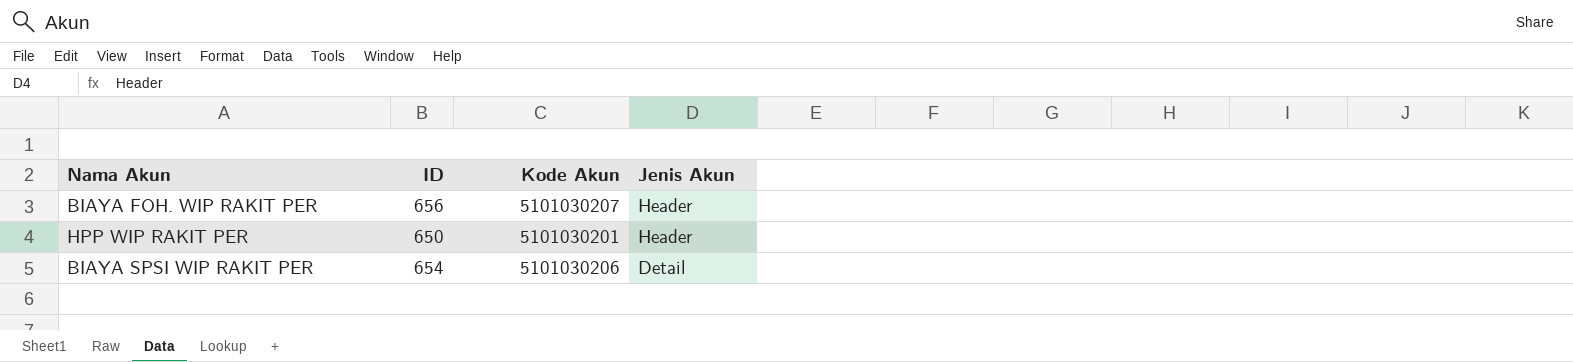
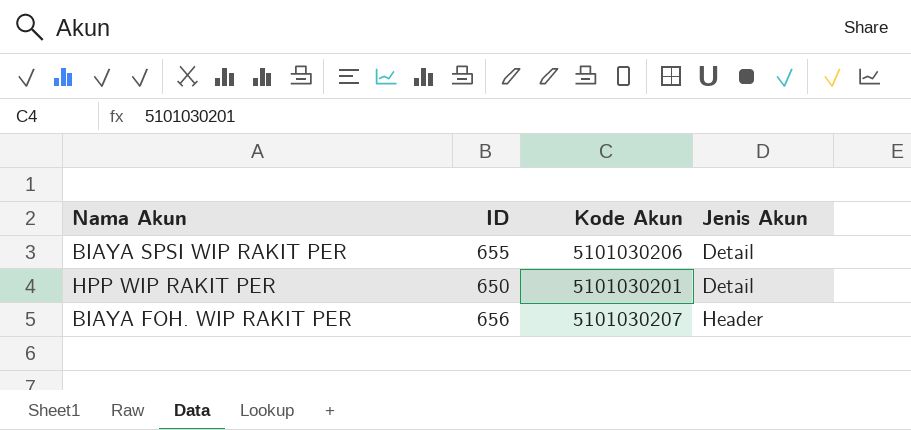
row order: Jenis Akun descending -> Jenis Akun ascending
BIAYA SPSI WIP RAKIT PER | ID: 654 -> 655
HPP WIP RAKIT PER | Jenis Akun: Header -> Detail

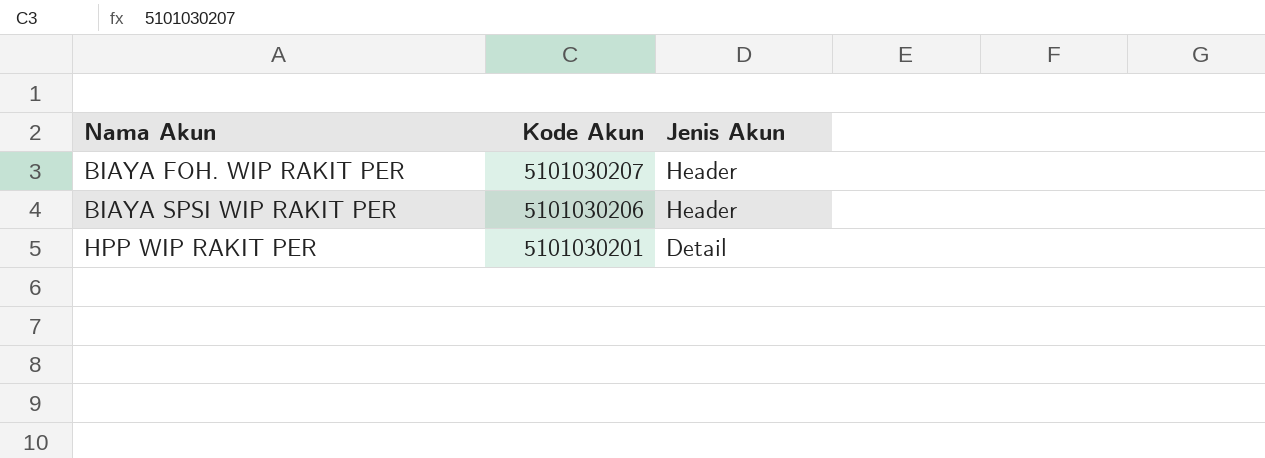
row order: Jenis Akun ascending -> Nama Akun ascending
column ID | position: 2 -> none
BIAYA SPSI WIP RAKIT PER | Jenis Akun: Detail -> Header

